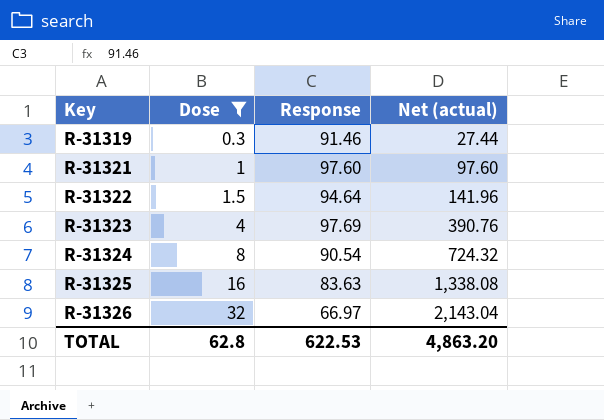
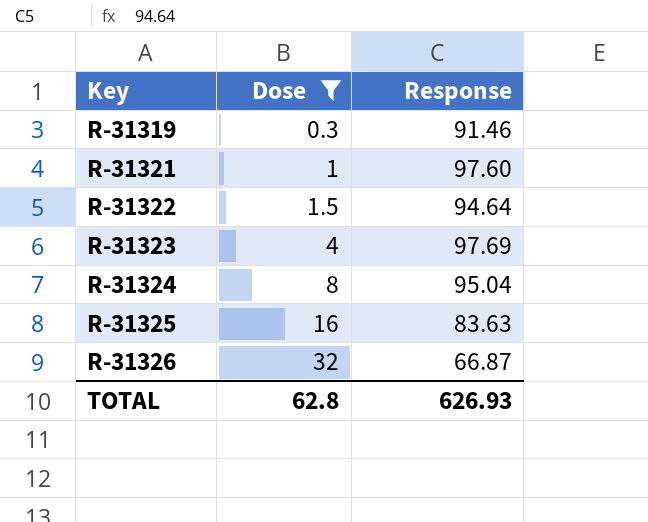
column Net (actual) | formula: [Dose] * [Response] -> none
R-31324 | Response: 90.54 -> 95.04
R-31326 | Response: 66.97 -> 66.87
TOTAL | Response: 622.53 -> 626.93

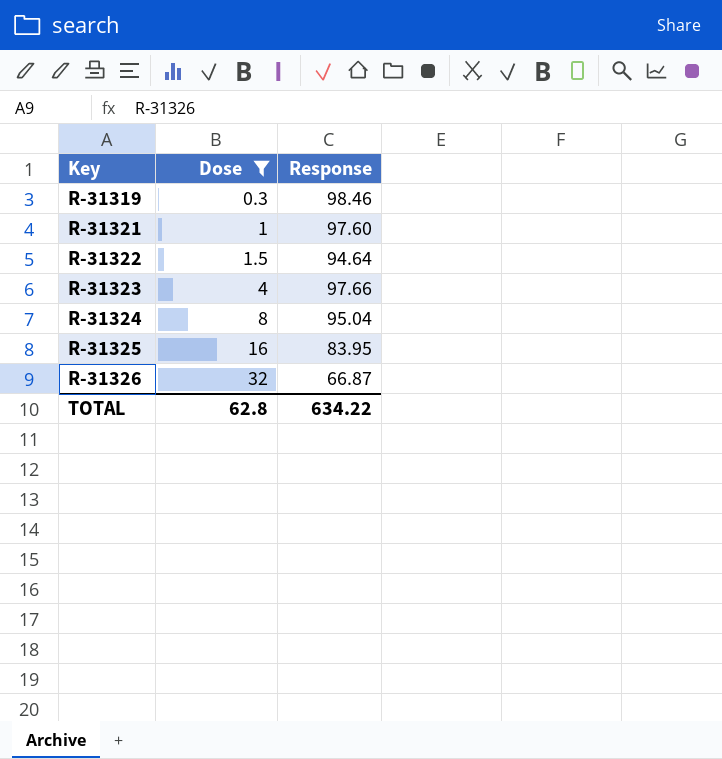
R-31319 | Response: 91.46 -> 98.46
R-31323 | Response: 97.69 -> 97.66
R-31325 | Response: 83.63 -> 83.95
TOTAL | Response: 626.93 -> 634.22

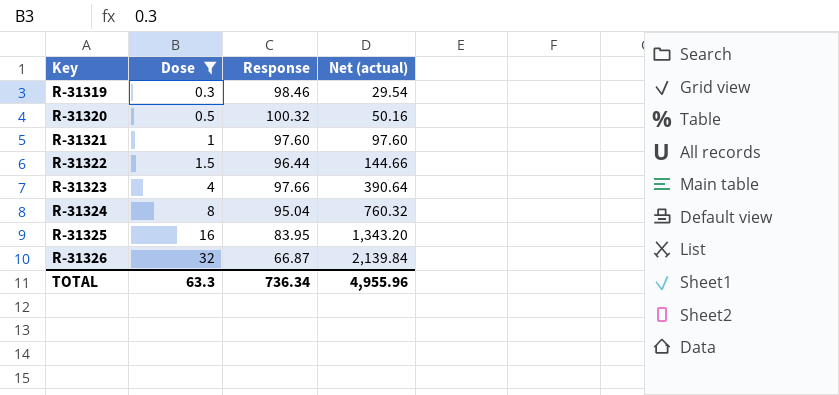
column Net (actual) | formula: none -> [Dose] * [Response]
row R-31320: none -> 0.5 | 100.32 | 50.16
R-31322 | Response: 94.64 -> 96.44
TOTAL | Dose: 62.8 -> 63.3
TOTAL | Response: 634.22 -> 736.34

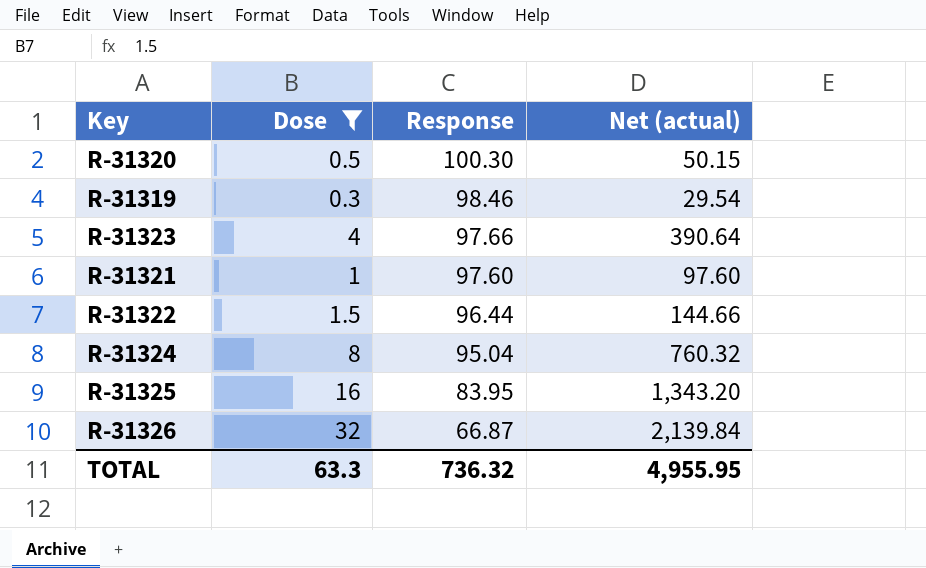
row order: Key ascending -> Response descending
R-31320 | Response: 100.32 -> 100.30
R-31320 | Net (actual): 50.16 -> 50.15
TOTAL | Response: 736.34 -> 736.32
TOTAL | Net (actual): 4,955.96 -> 4,955.95

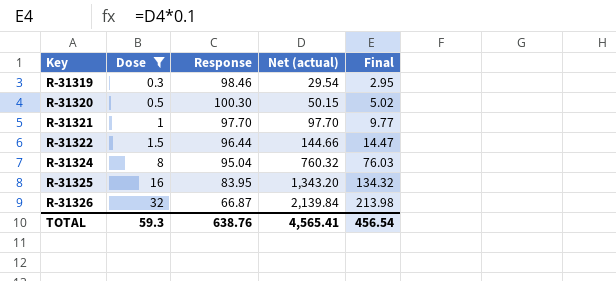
row order: Response descending -> Key ascending
column Final | formula: none -> [Net (actual)] * 0.1
row R-31323: 4 | 97.66 | 390.64 -> none
R-31321 | Response: 97.60 -> 97.70
R-31321 | Net (actual): 97.60 -> 97.70
TOTAL | Dose: 63.3 -> 59.3
TOTAL | Response: 736.32 -> 638.76
TOTAL | Net (actual): 4,955.95 -> 4,565.41

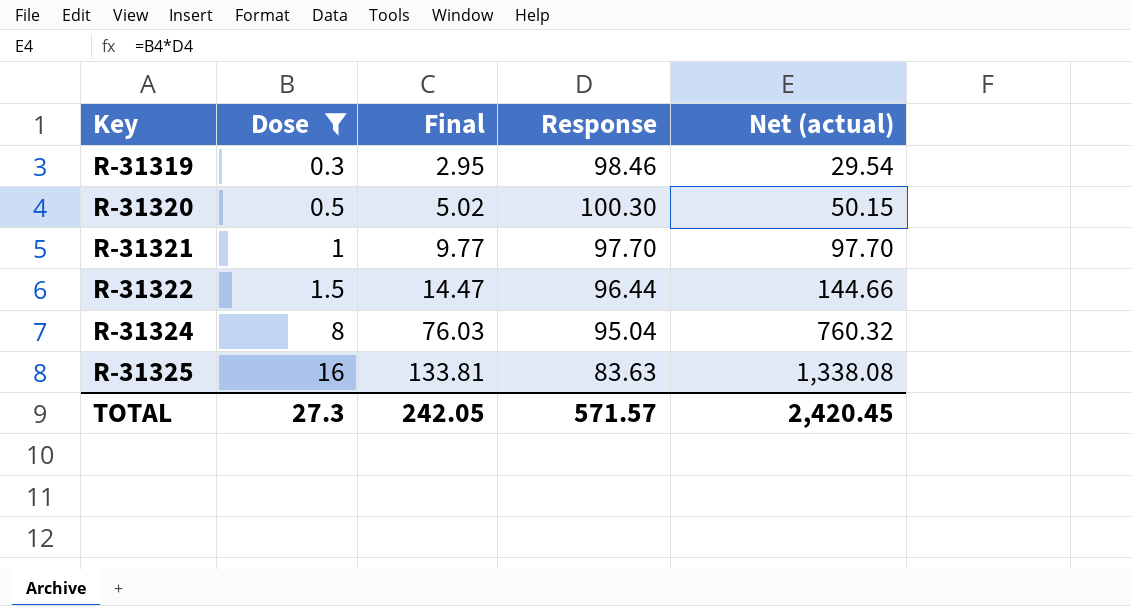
column Final | position: 5 -> 3
row R-31326: 32 | 66.87 | 2,139.84 | 213.98 -> none
R-31325 | Final: 134.32 -> 133.81
R-31325 | Response: 83.95 -> 83.63
R-31325 | Net (actual): 1,343.20 -> 1,338.08
TOTAL | Dose: 59.3 -> 27.3
TOTAL | Final: 456.54 -> 242.05
TOTAL | Response: 638.76 -> 571.57
TOTAL | Net (actual): 4,565.41 -> 2,420.45

